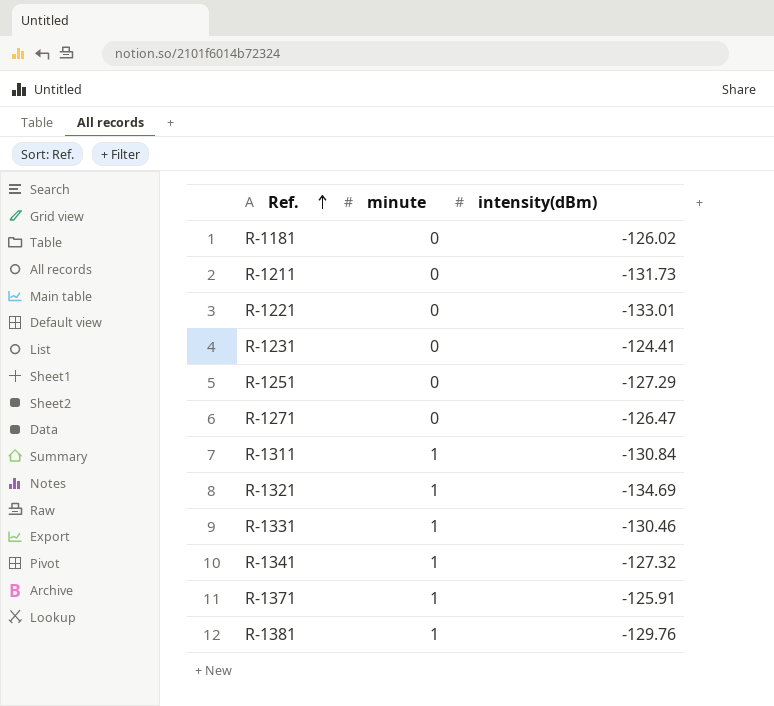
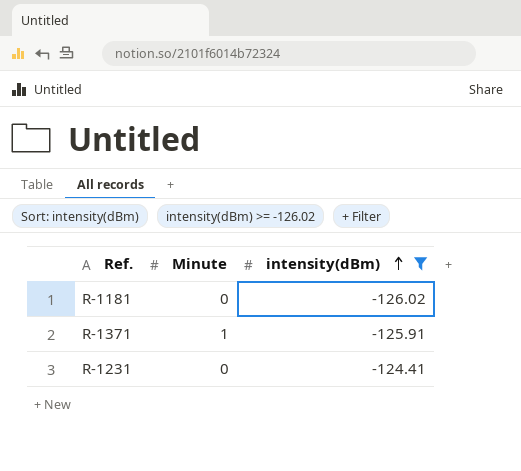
filter: none -> intensity(dBm) >= -126.02
row order: Ref. ascending -> intensity(dBm) ascending
column name: minute -> Minute

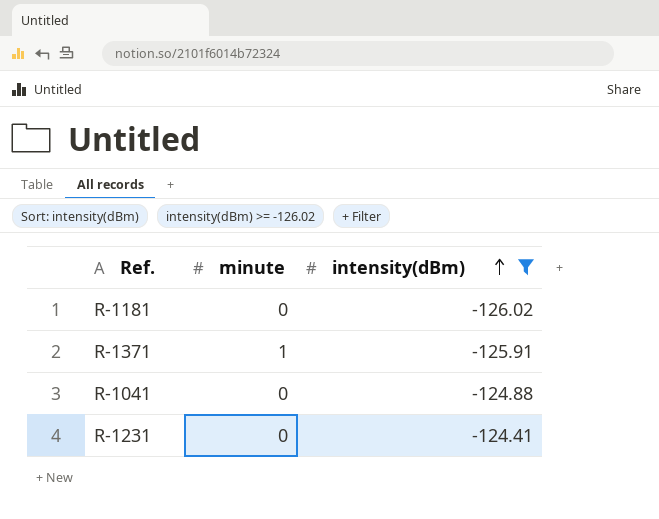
column name: Minute -> minute
row R-1041: none -> 0 | -124.88

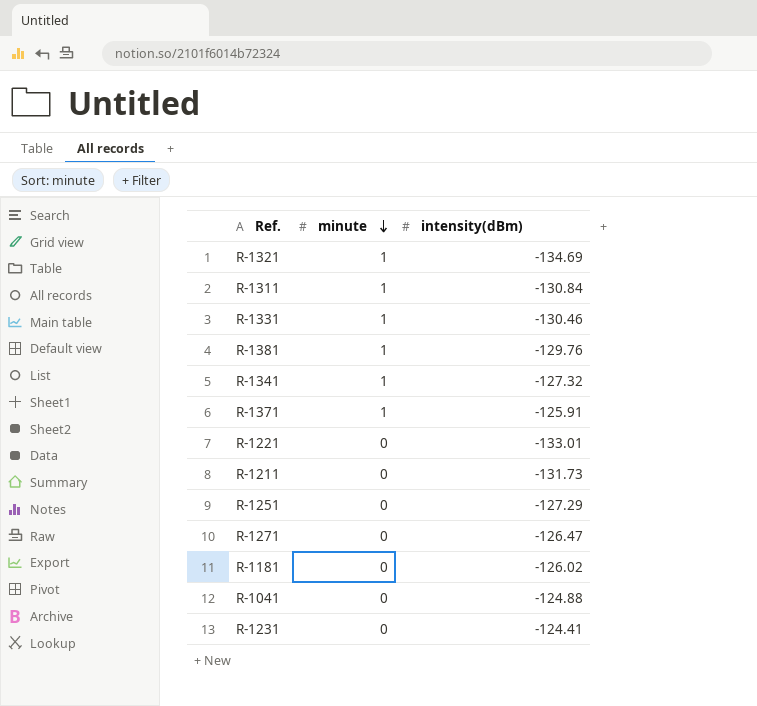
filter: intensity(dBm) >= -126.02 -> none
row order: intensity(dBm) ascending -> minute descending

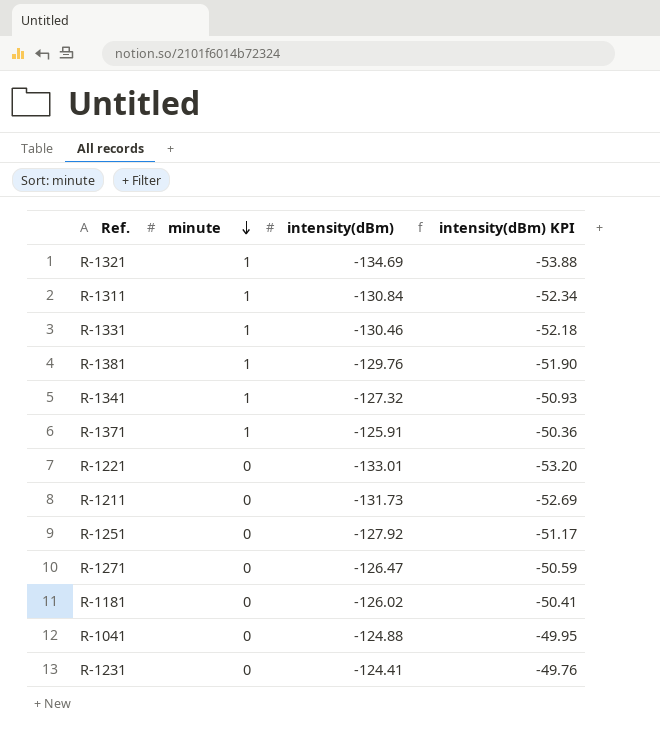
column intensity(dBm) KPI | formula: none -> [intensity(dBm)] * 0.4
R-1251 | intensity(dBm): -127.29 -> -127.92

